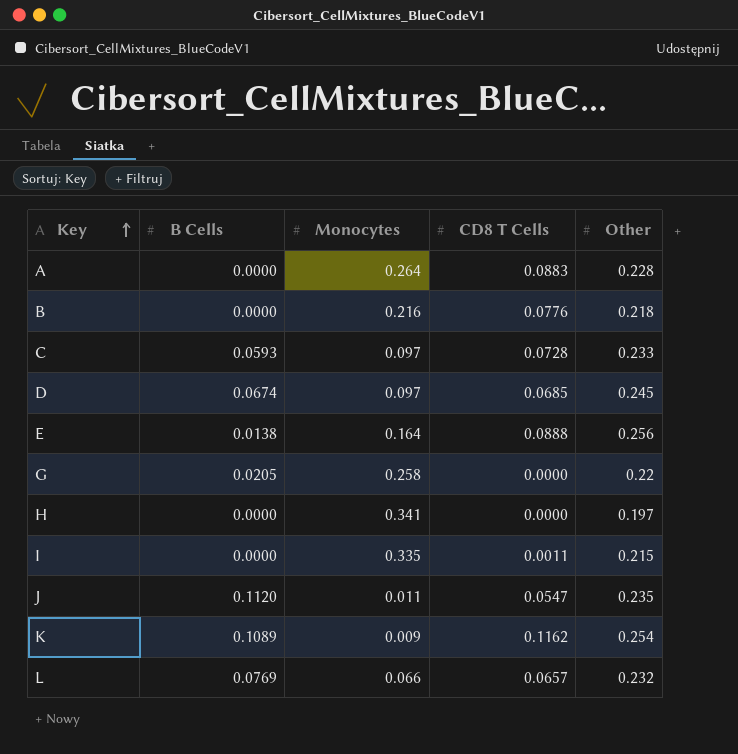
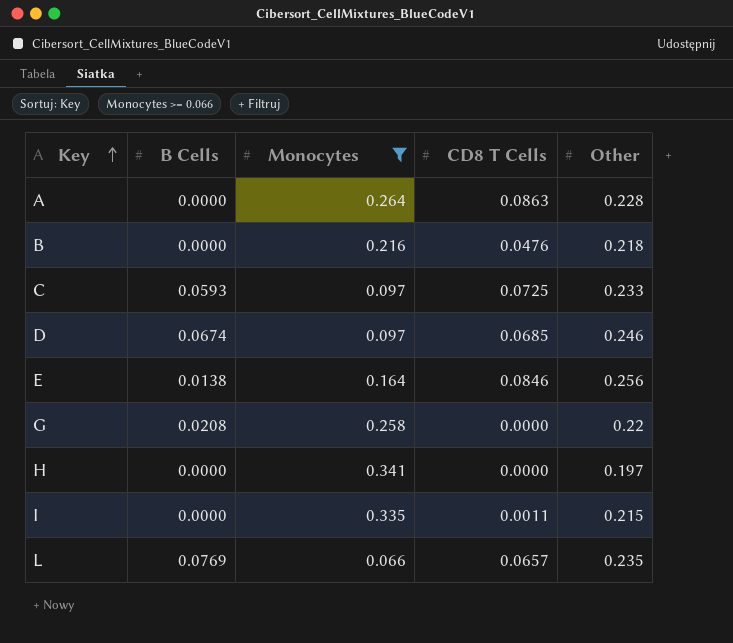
filter: none -> Monocytes >= 0.066
A | CD8 T Cells: 0.0883 -> 0.0863
B | CD8 T Cells: 0.0776 -> 0.0476
C | CD8 T Cells: 0.0728 -> 0.0725
D | Other: 0.245 -> 0.246
E | CD8 T Cells: 0.0888 -> 0.0846
G | B Cells: 0.0205 -> 0.0208
L | Other: 0.232 -> 0.235

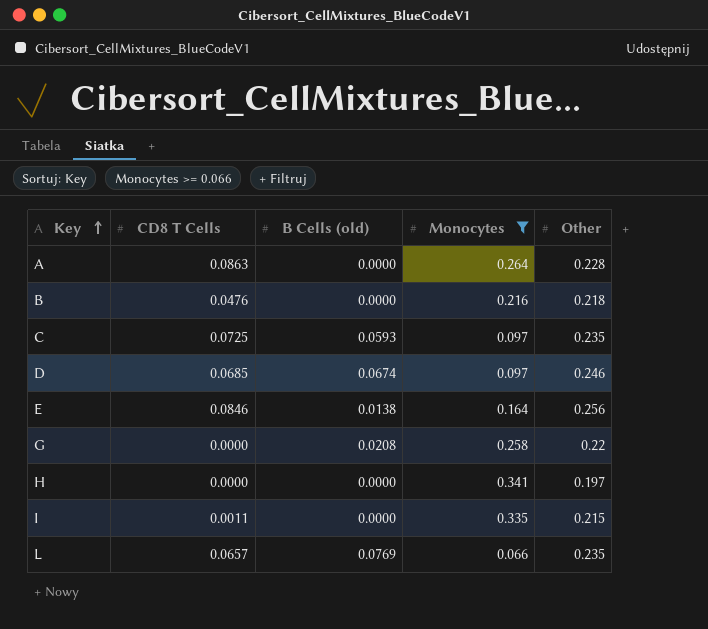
column CD8 T Cells | position: 4 -> 2
column name: B Cells -> B Cells (old)
C | Other: 0.233 -> 0.235

